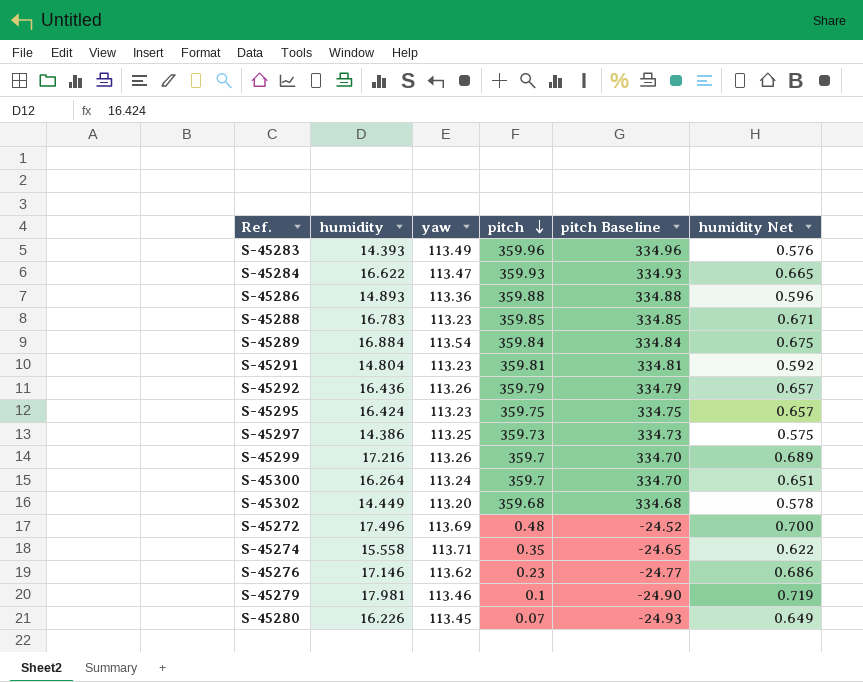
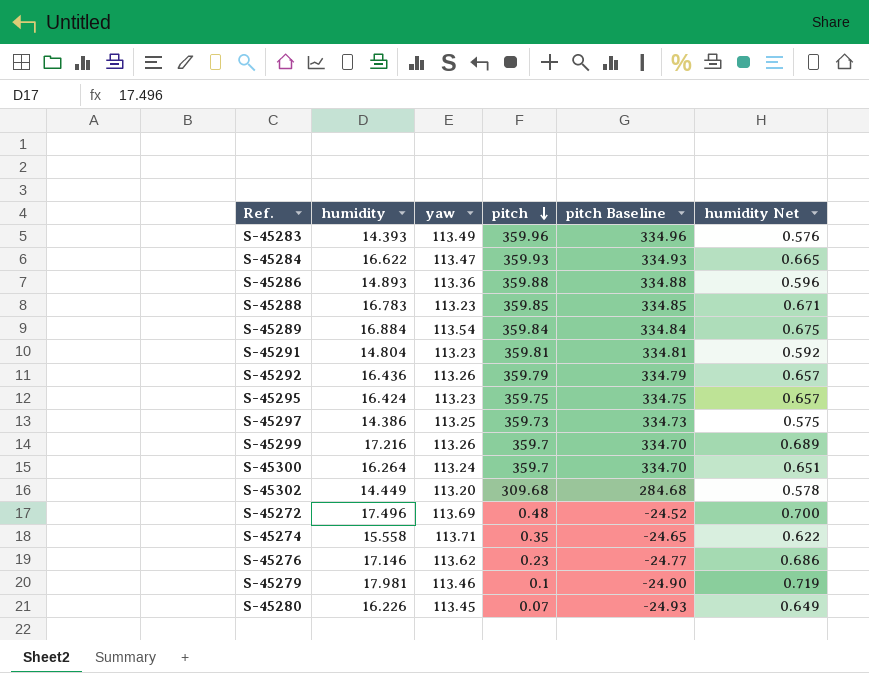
S-45302 | pitch: 359.68 -> 309.68
S-45302 | pitch Baseline: 334.68 -> 284.68

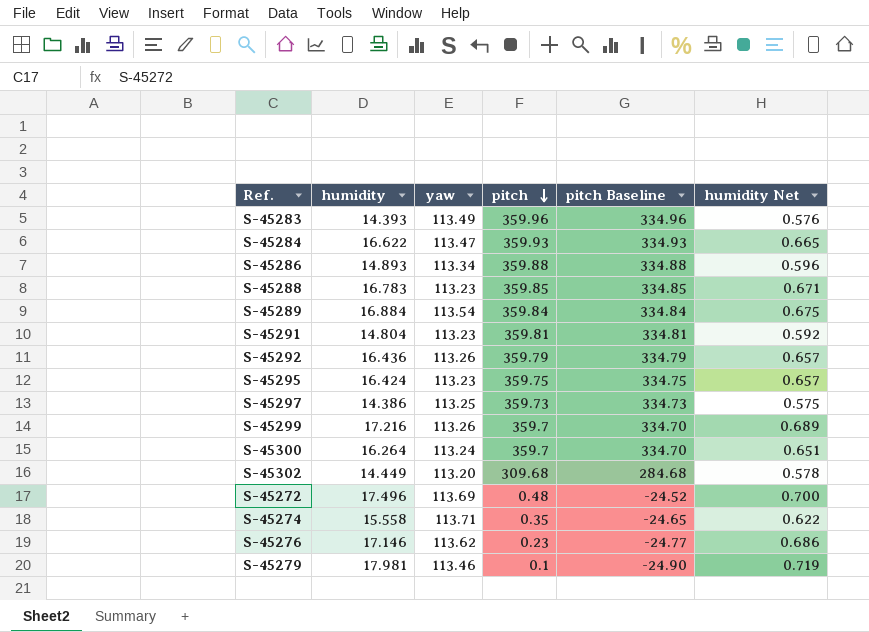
row S-45280: 16.226 | 113.45 | 0.07 | -24.93 | 0.649 -> none
S-45286 | yaw: 113.36 -> 113.34

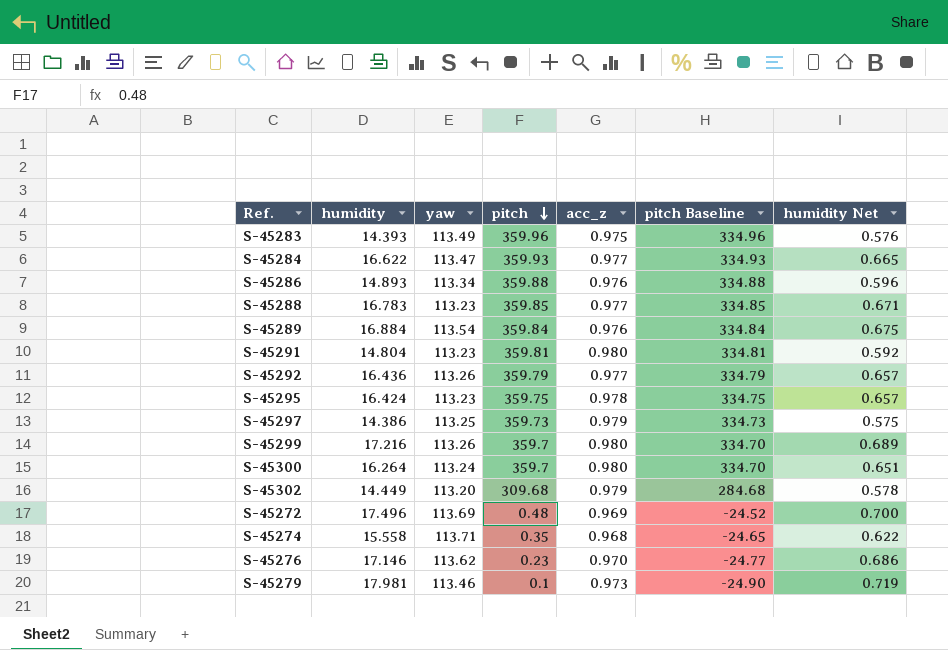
column acc_z | position: none -> 5

